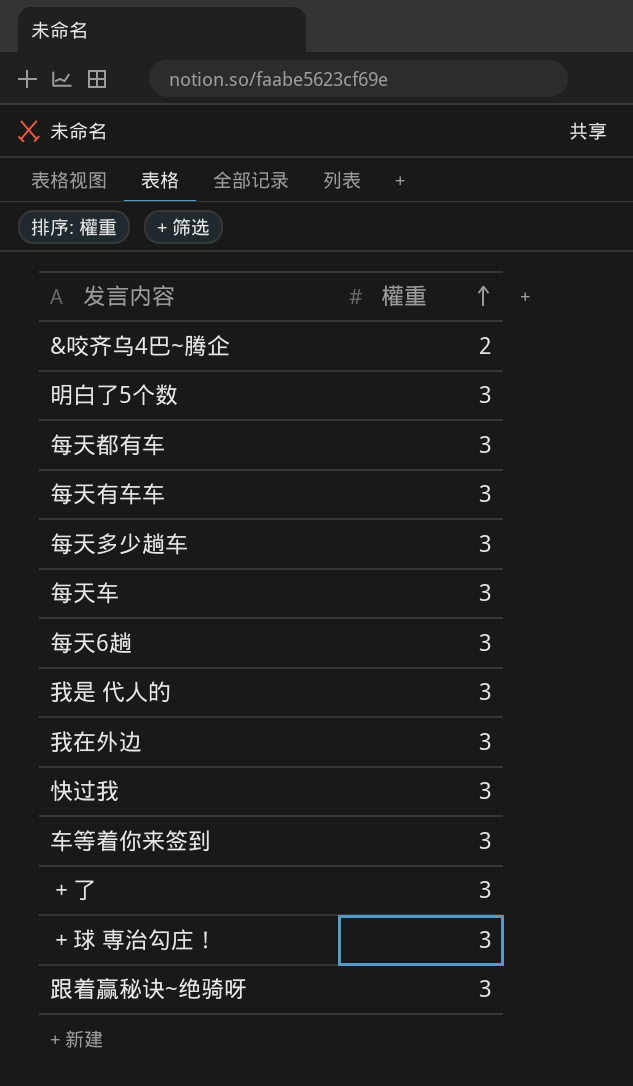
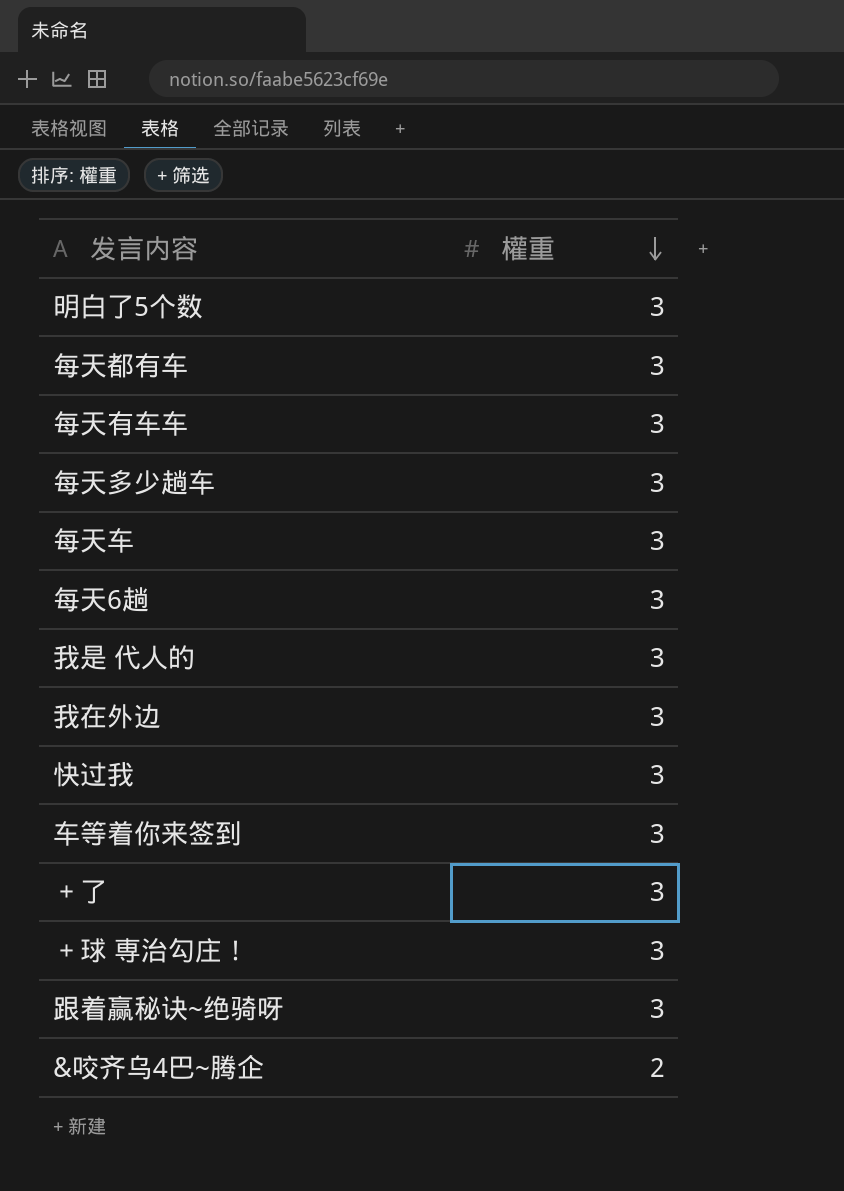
row order: 權重 ascending -> 權重 descending

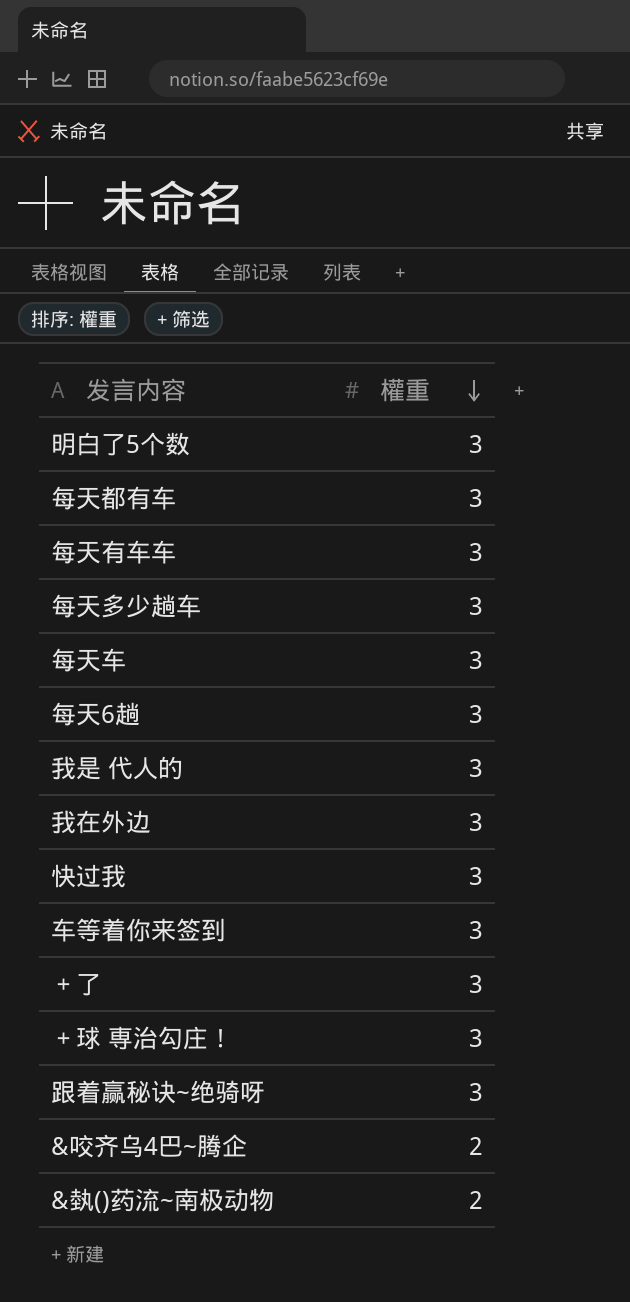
row &埶()药流~南极动物: none -> 2

